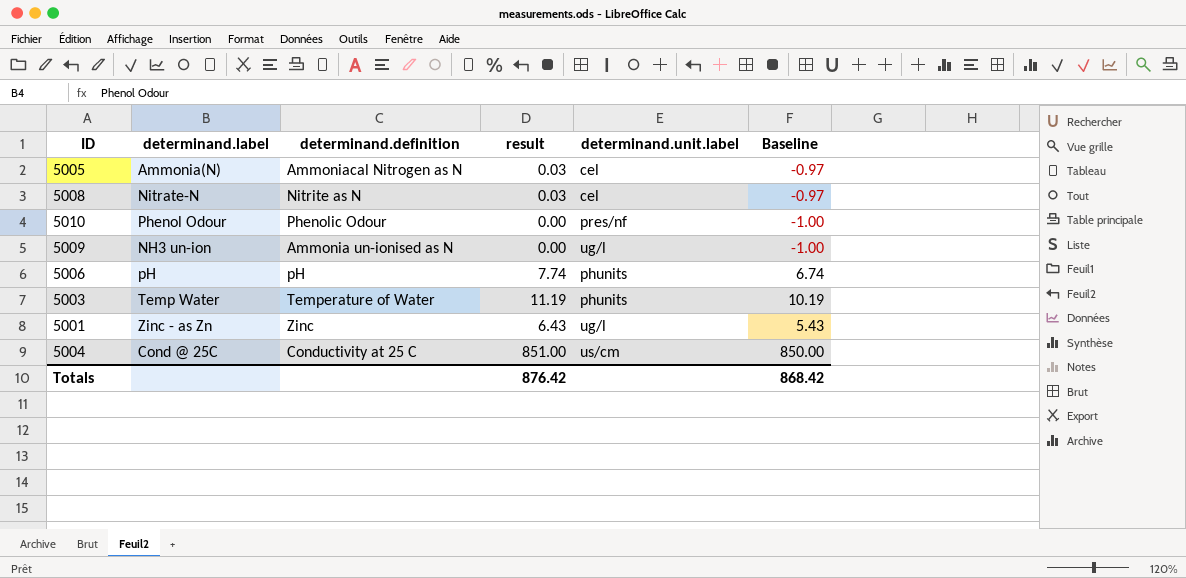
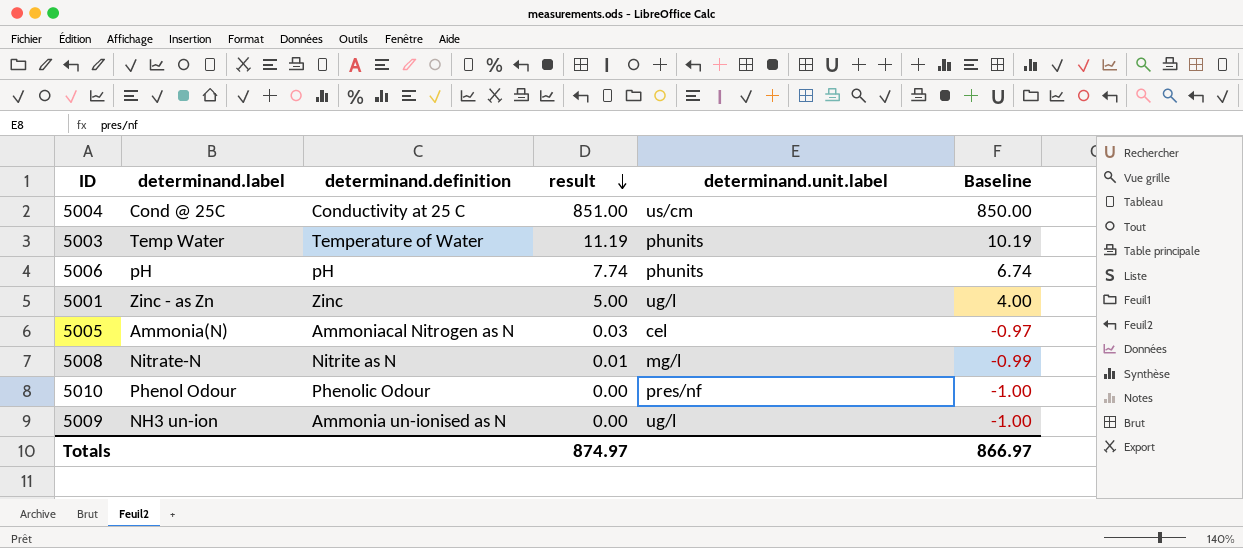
row order: none -> result descending
5001 | result: 6.43 -> 5.00
5001 | Baseline: 5.43 -> 4.00
5008 | result: 0.03 -> 0.01
5008 | determinand.unit.label: cel -> mg/l
5008 | Baseline: -0.97 -> -0.99
Totals | result: 876.42 -> 874.97
Totals | Baseline: 868.42 -> 866.97

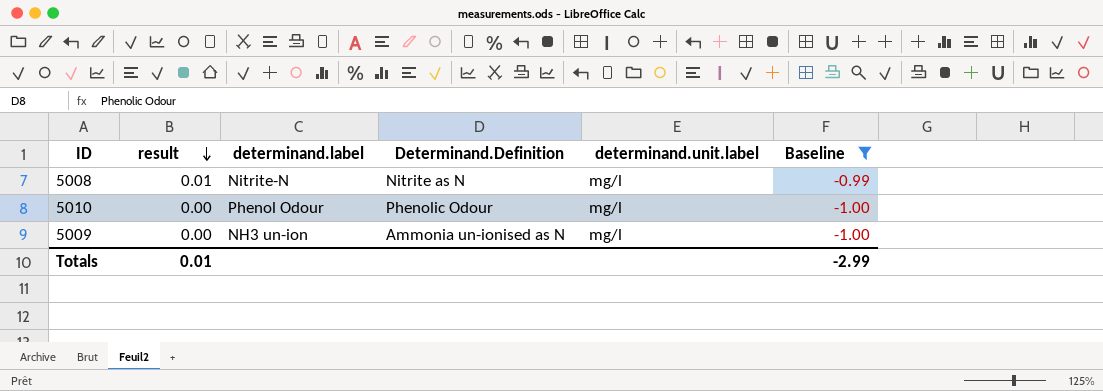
filter: none -> Baseline <= -0.99
column result | position: 4 -> 2
column name: determinand.definition -> Determinand.Definition
5008 | determinand.label: Nitrate-N -> Nitrite-N
5010 | determinand.unit.label: pres/nf -> mg/l
5009 | determinand.unit.label: ug/l -> mg/l
Totals | result: 874.97 -> 0.01
Totals | Baseline: 866.97 -> -2.99

